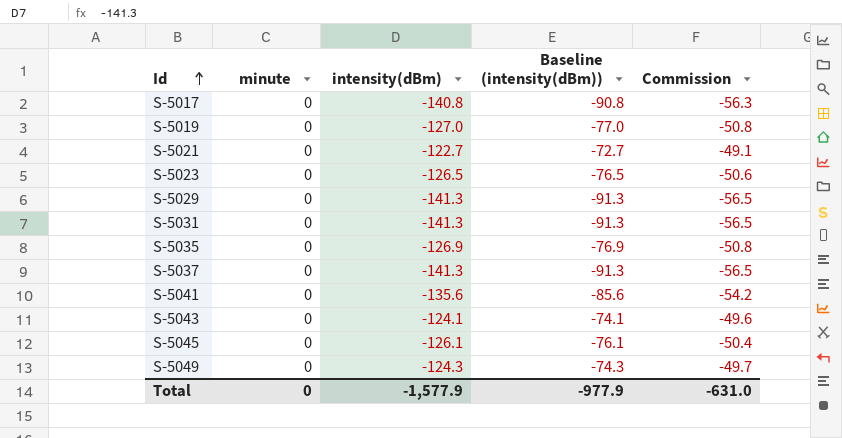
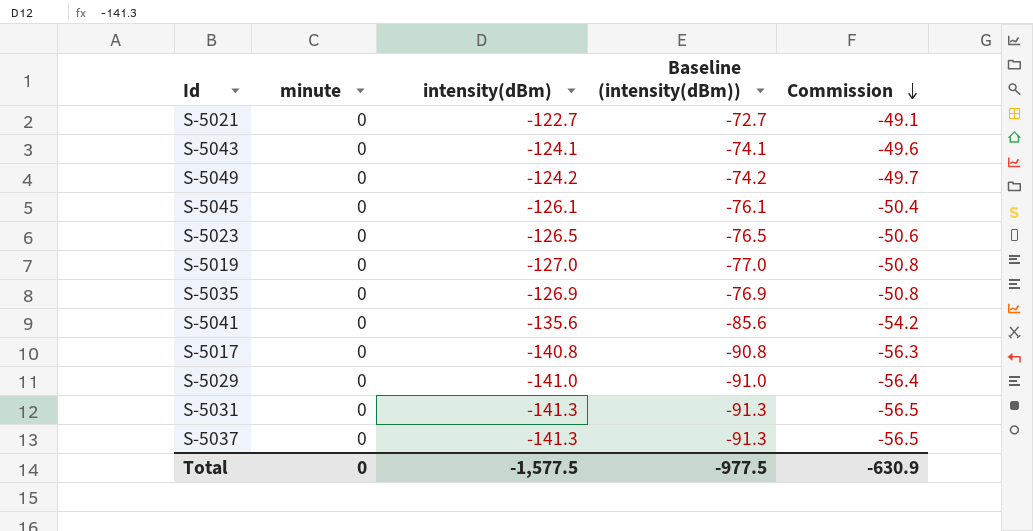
row order: Id ascending -> Commission descending
S-5049 | intensity(dBm): -124.3 -> -124.2
S-5049 | Baseline (intensity(dBm)): -74.3 -> -74.2
S-5029 | intensity(dBm): -141.3 -> -141.0
S-5029 | Baseline (intensity(dBm)): -91.3 -> -91.0
S-5029 | Commission: -56.5 -> -56.4
Total | intensity(dBm): -1,577.9 -> -1,577.5
Total | Baseline (intensity(dBm)): -977.9 -> -977.5
Total | Commission: -631.0 -> -630.9

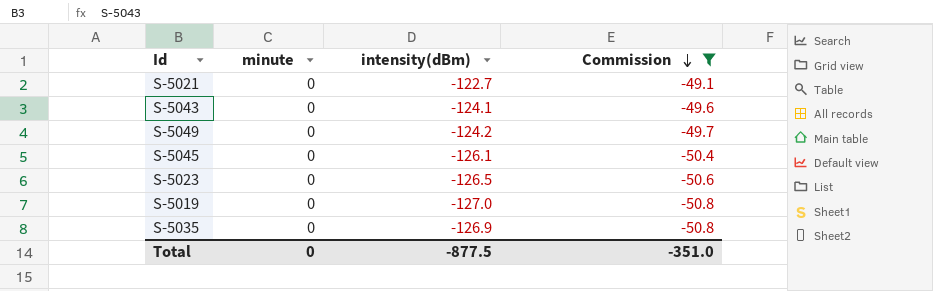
filter: none -> Commission >= -50.8
column Baseline (intensity(dBm)) | formula: [intensity(dBm)] + 50 -> none
Total | intensity(dBm): -1,577.5 -> -877.5
Total | Commission: -630.9 -> -351.0

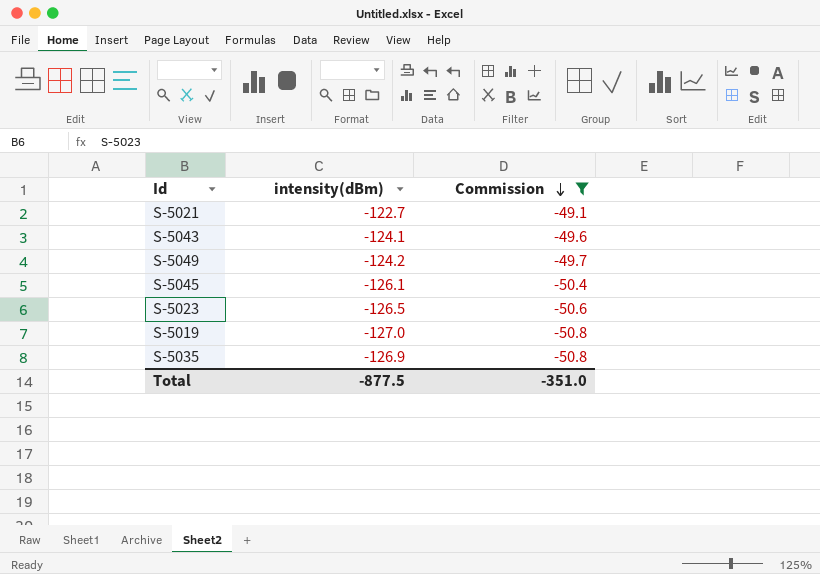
column minute | position: 2 -> none

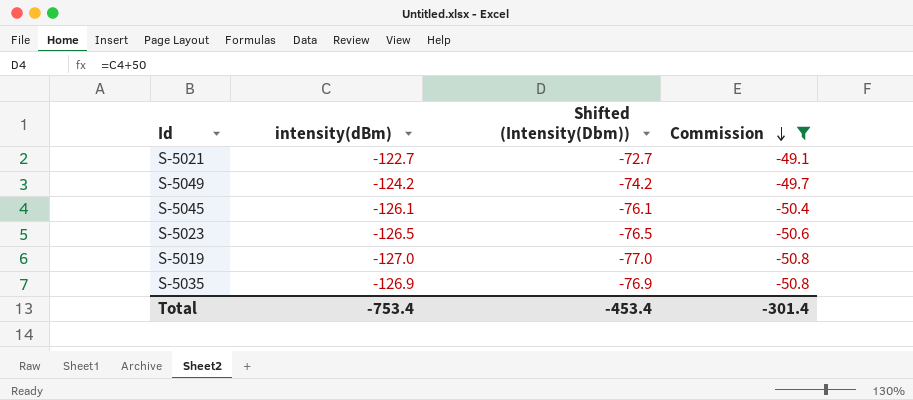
column Shifted (Intensity(Dbm)) | formula: none -> [intensity(dBm)] + 50
row S-5043: -124.1 | -49.6 -> none
Total | intensity(dBm): -877.5 -> -753.4
Total | Commission: -351.0 -> -301.4

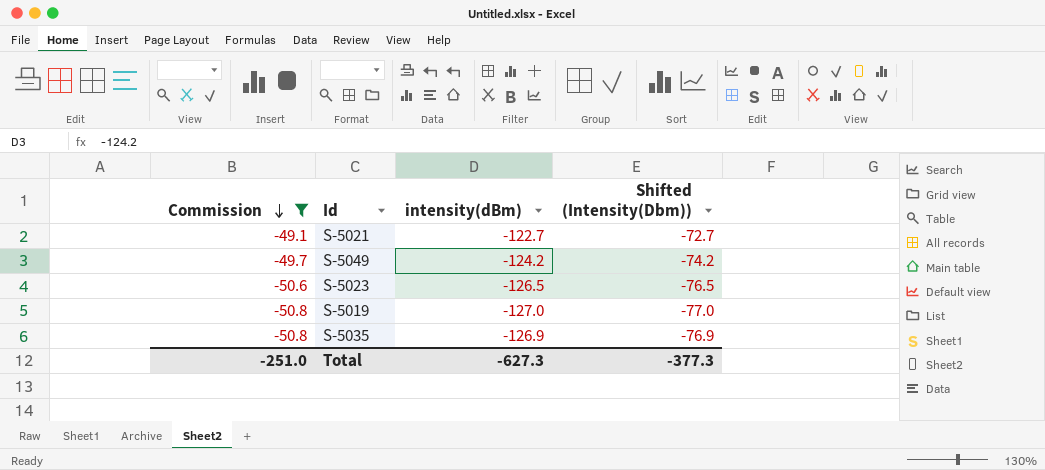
column Commission | position: 4 -> 1
row S-5045: -126.1 | -76.1 | -50.4 -> none
Total | Commission: -301.4 -> -251.0
Total | intensity(dBm): -753.4 -> -627.3
Total | Shifted (Intensity(Dbm)): -453.4 -> -377.3

